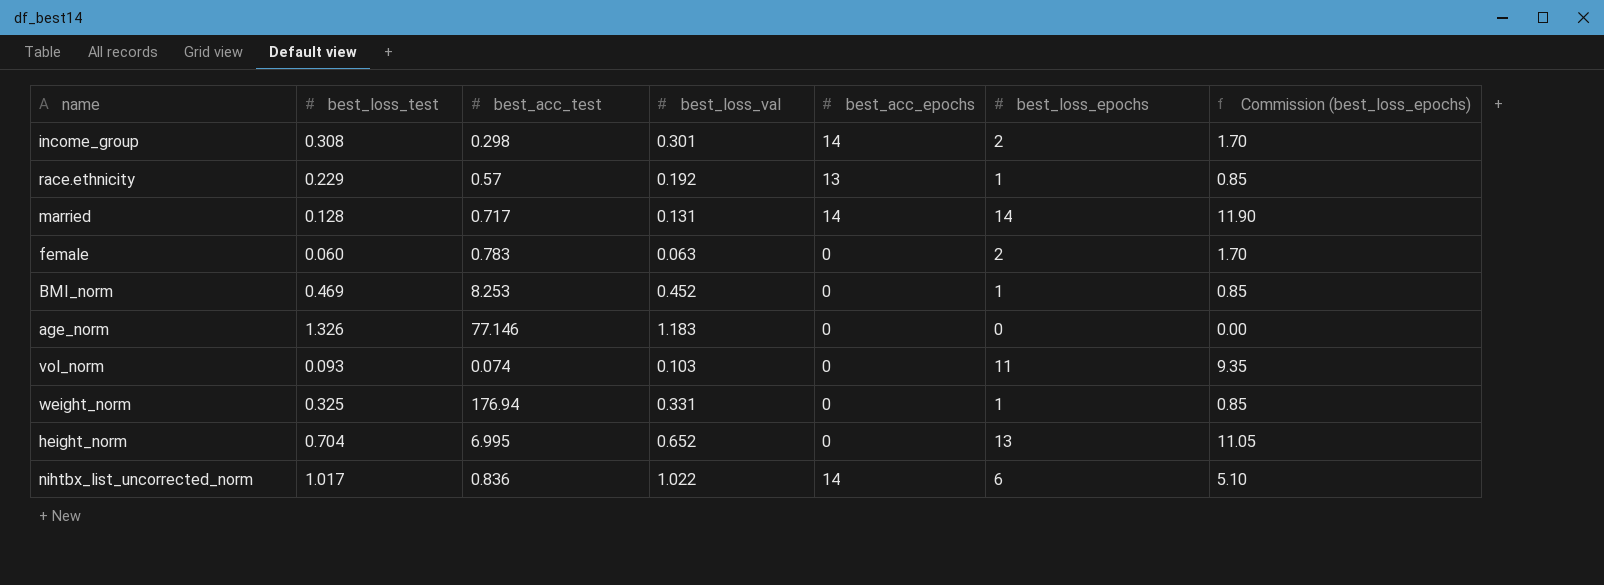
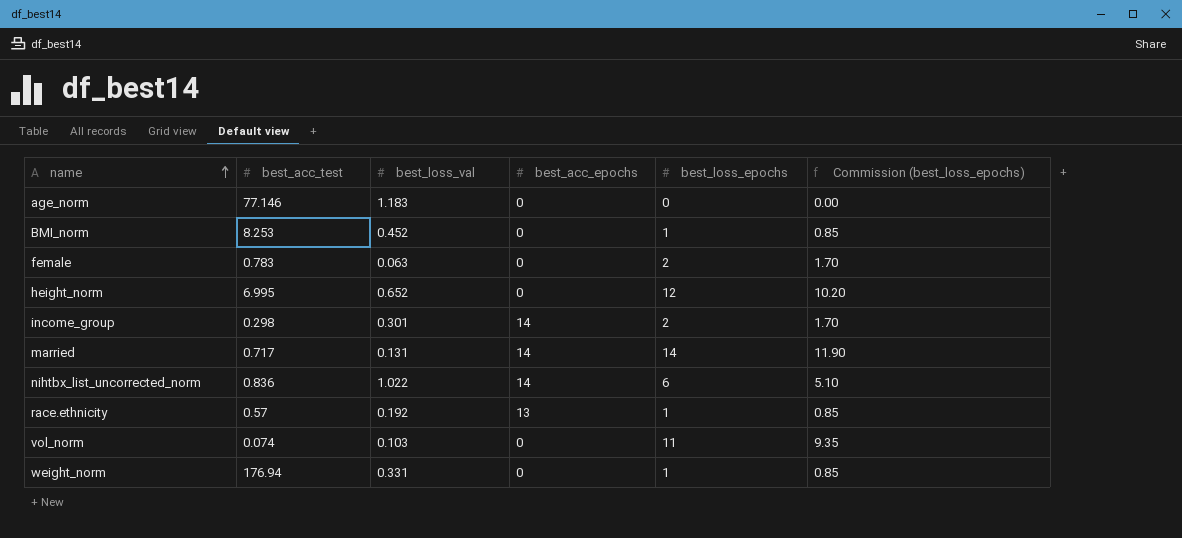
row order: none -> name ascending
column best_loss_test | position: 2 -> none
height_norm | best_loss_epochs: 13 -> 12
height_norm | Commission (best_loss_epochs): 11.05 -> 10.20

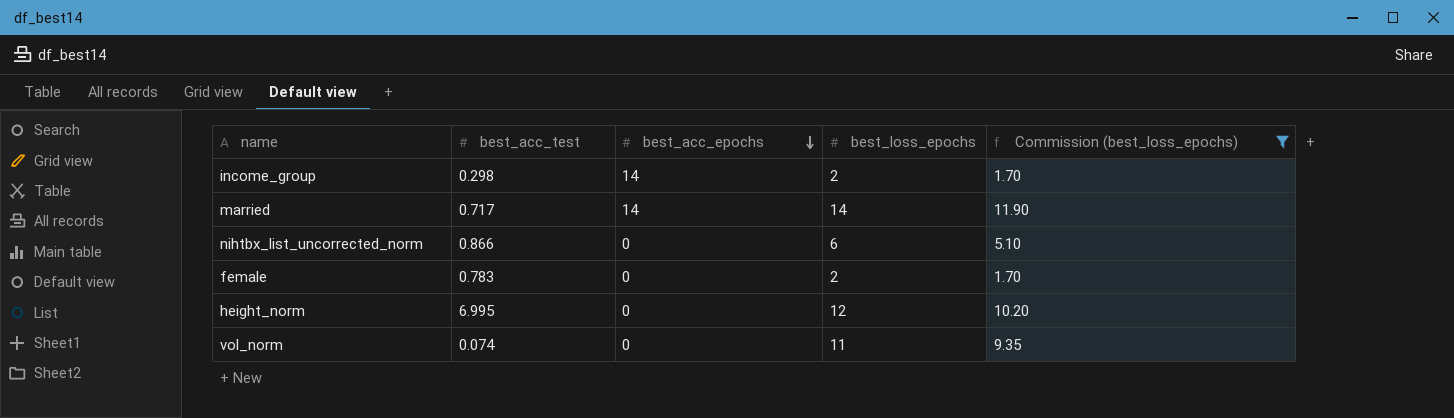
filter: none -> Commission (best_loss_epochs) >= 1.70
row order: name ascending -> best_acc_epochs descending
column best_loss_val | position: 3 -> none
nihtbx_list_uncorrected_norm | best_acc_test: 0.836 -> 0.866
nihtbx_list_uncorrected_norm | best_acc_epochs: 14 -> 0

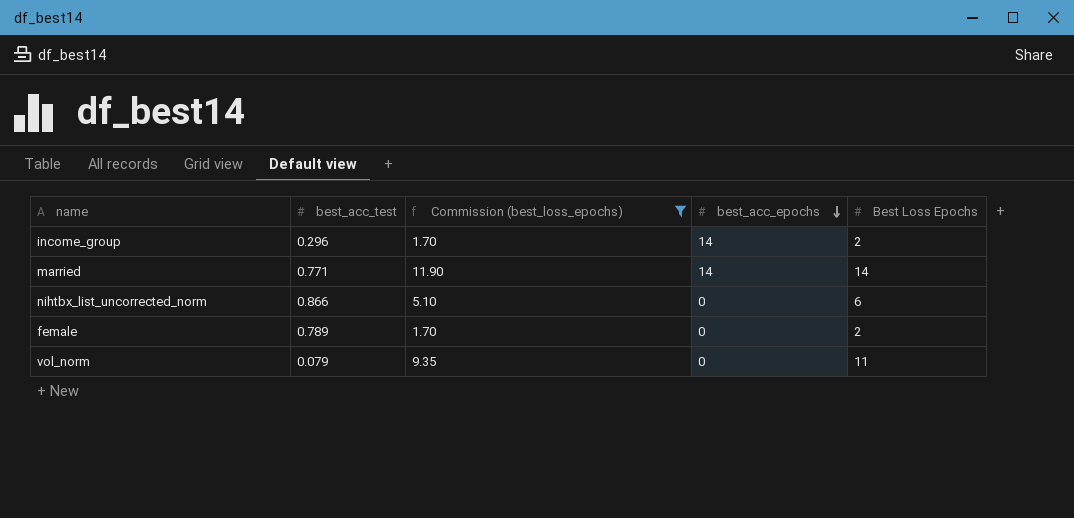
column Commission (best_loss_epochs) | position: 5 -> 3
column name: best_loss_epochs -> Best Loss Epochs
row height_norm: 6.995 | 0 | 12 | 10.20 -> none
income_group | best_acc_test: 0.298 -> 0.296
married | best_acc_test: 0.717 -> 0.771
female | best_acc_test: 0.783 -> 0.789
vol_norm | best_acc_test: 0.074 -> 0.079

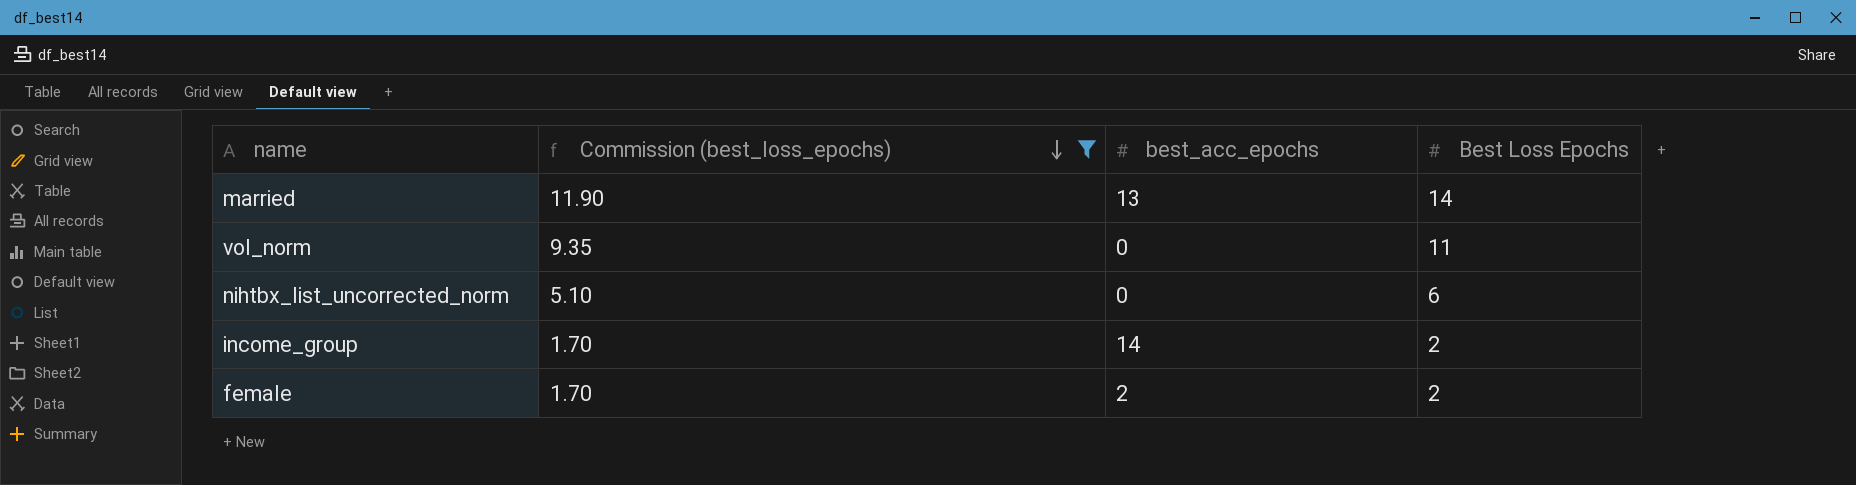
row order: best_acc_epochs descending -> Commission (best_loss_epochs) descending
column best_acc_test | position: 2 -> none
married | best_acc_epochs: 14 -> 13
female | best_acc_epochs: 0 -> 2

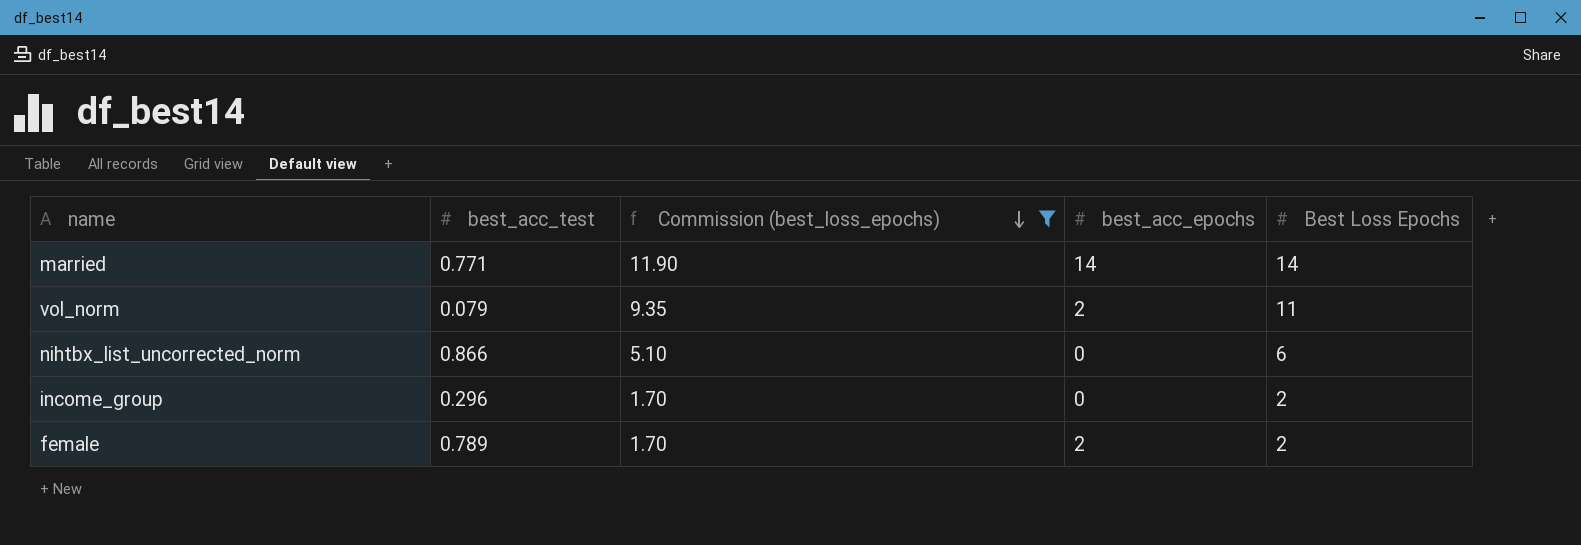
column best_acc_test | position: none -> 2
married | best_acc_epochs: 13 -> 14
vol_norm | best_acc_epochs: 0 -> 2
income_group | best_acc_epochs: 14 -> 0

